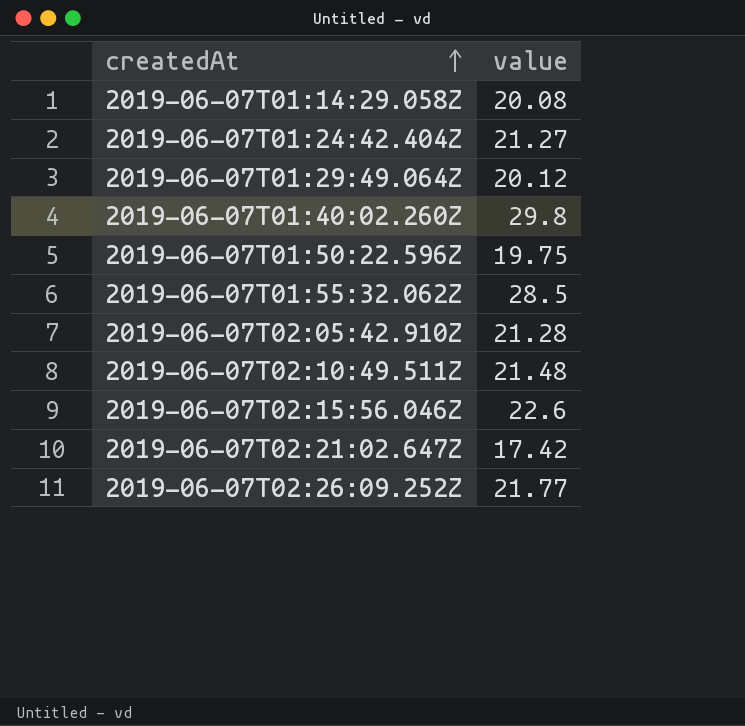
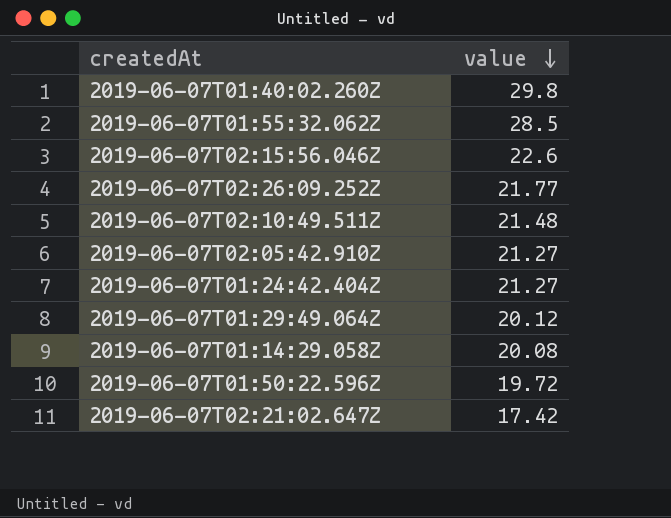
row order: createdAt ascending -> value descending
2019-06-07T02:05:42.910Z | value: 21.28 -> 21.27
2019-06-07T01:50:22.596Z | value: 19.75 -> 19.72

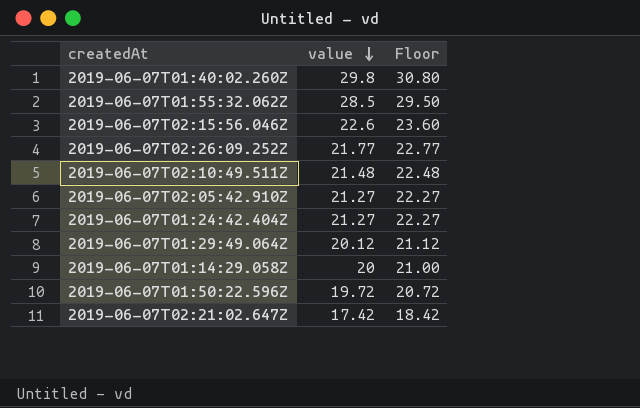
column Floor | formula: none -> [value] + 1
2019-06-07T01:14:29.058Z | value: 20.08 -> 20

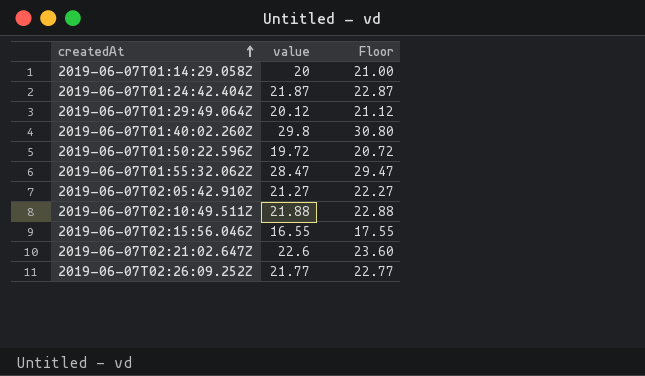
row order: value descending -> createdAt ascending
2019-06-07T01:24:42.404Z | value: 21.27 -> 21.87
2019-06-07T01:24:42.404Z | Floor: 22.27 -> 22.87
2019-06-07T01:55:32.062Z | value: 28.5 -> 28.47
2019-06-07T01:55:32.062Z | Floor: 29.50 -> 29.47
2019-06-07T02:10:49.511Z | value: 21.48 -> 21.88
2019-06-07T02:10:49.511Z | Floor: 22.48 -> 22.88
2019-06-07T02:15:56.046Z | value: 22.6 -> 16.55
2019-06-07T02:15:56.046Z | Floor: 23.60 -> 17.55
2019-06-07T02:21:02.647Z | value: 17.42 -> 22.6
2019-06-07T02:21:02.647Z | Floor: 18.42 -> 23.60

